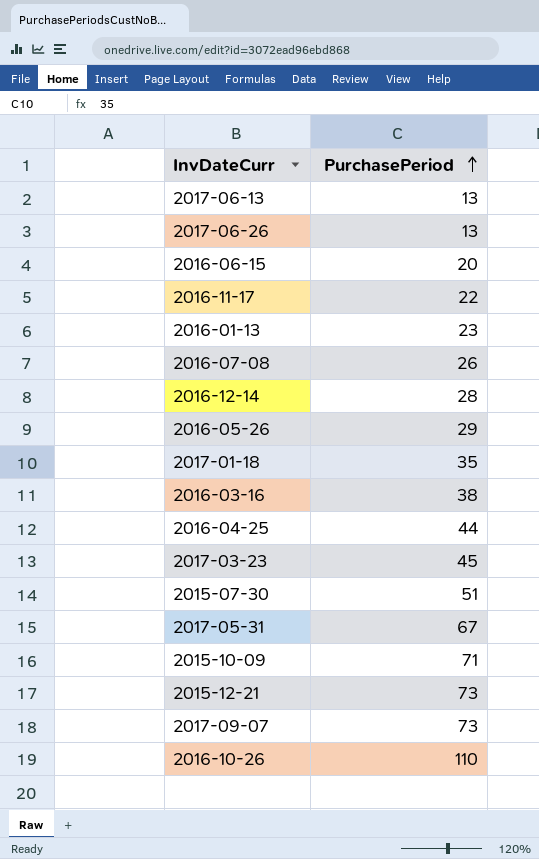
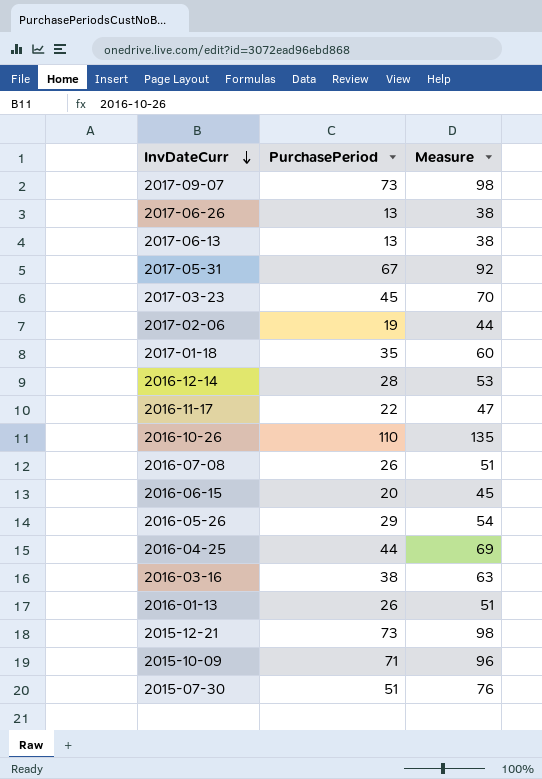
row order: PurchasePeriod ascending -> InvDateCurr descending
column Measure | formula: none -> [PurchasePeriod] + 25
row 2017-02-06: none -> 19 | 44
2016-01-13 | PurchasePeriod: 23 -> 26

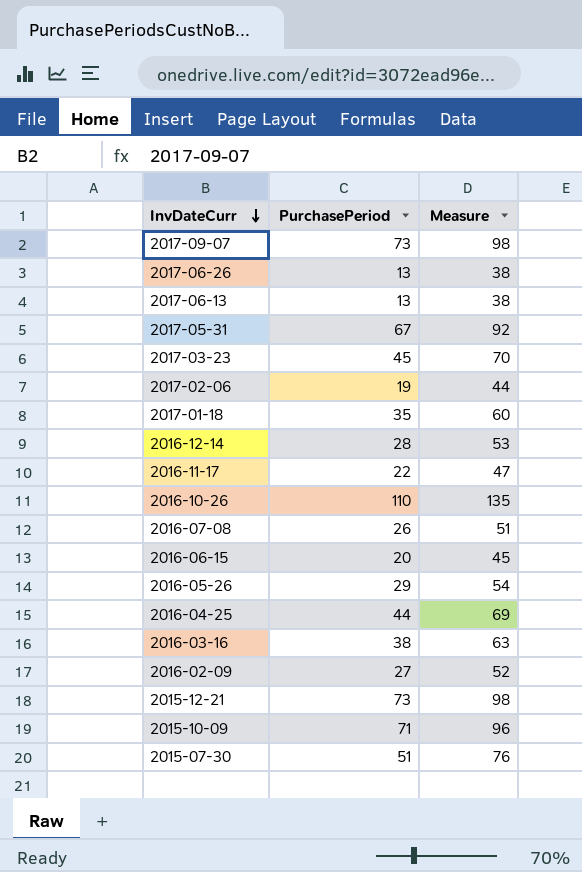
row 2016-01-13: 26 | 51 -> none
row 2016-02-09: none -> 27 | 52

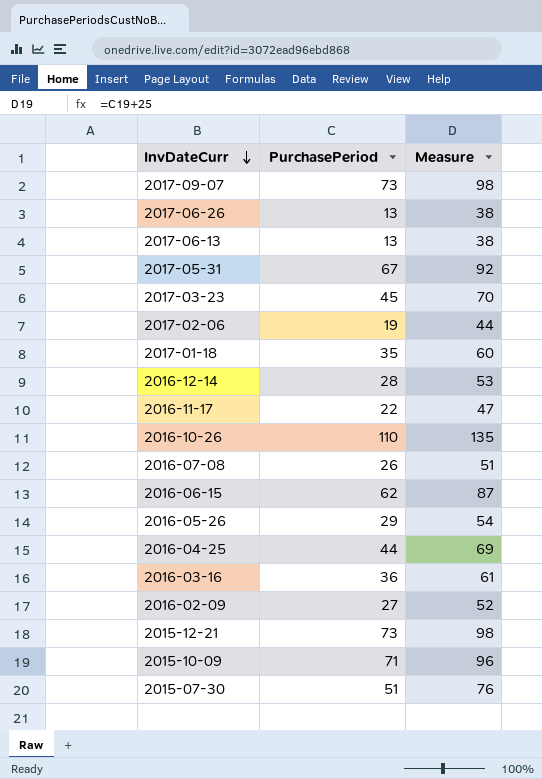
2016-06-15 | PurchasePeriod: 20 -> 62
2016-06-15 | Measure: 45 -> 87
2016-03-16 | PurchasePeriod: 38 -> 36
2016-03-16 | Measure: 63 -> 61

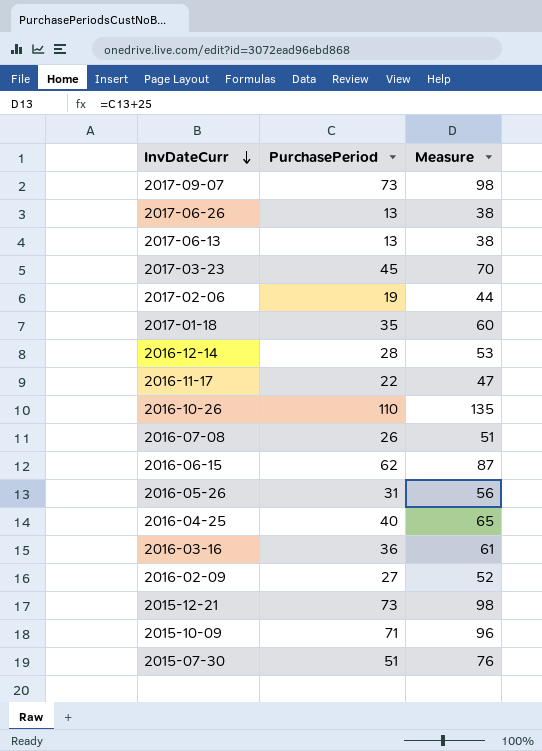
row 2017-05-31: 67 | 92 -> none
2016-05-26 | PurchasePeriod: 29 -> 31
2016-05-26 | Measure: 54 -> 56
2016-04-25 | PurchasePeriod: 44 -> 40
2016-04-25 | Measure: 69 -> 65

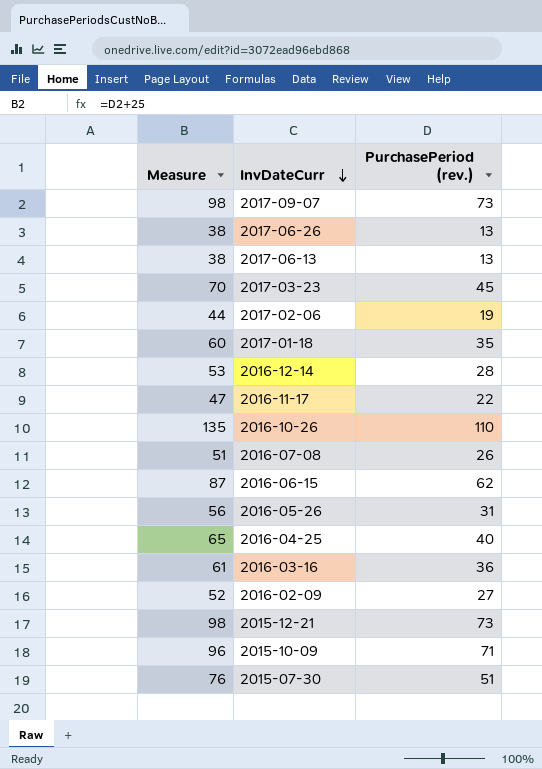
column Measure | position: 3 -> 1
column name: PurchasePeriod -> PurchasePeriod (rev.)

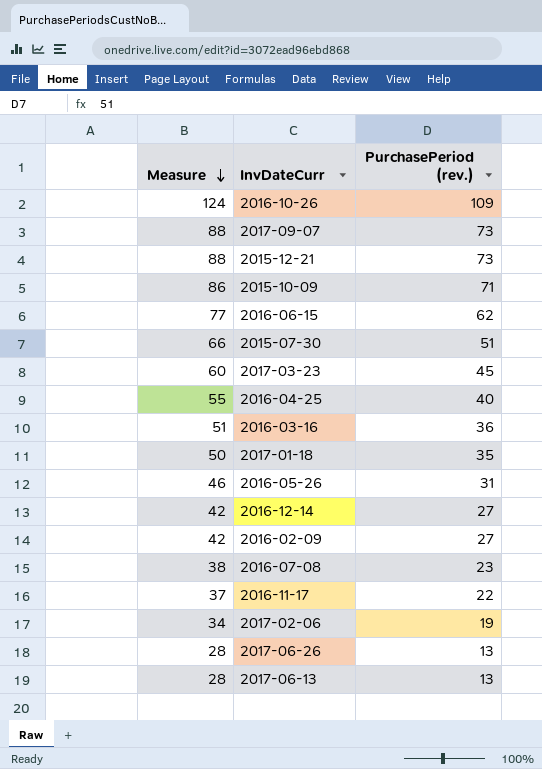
row order: InvDateCurr descending -> Measure descending
column Measure | formula: [PurchasePeriod (rev.)] + 25 -> [PurchasePeriod (rev.)] + 15
2016-10-26 | PurchasePeriod (rev.): 110 -> 109
2016-12-14 | PurchasePeriod (rev.): 28 -> 27
2016-07-08 | PurchasePeriod (rev.): 26 -> 23

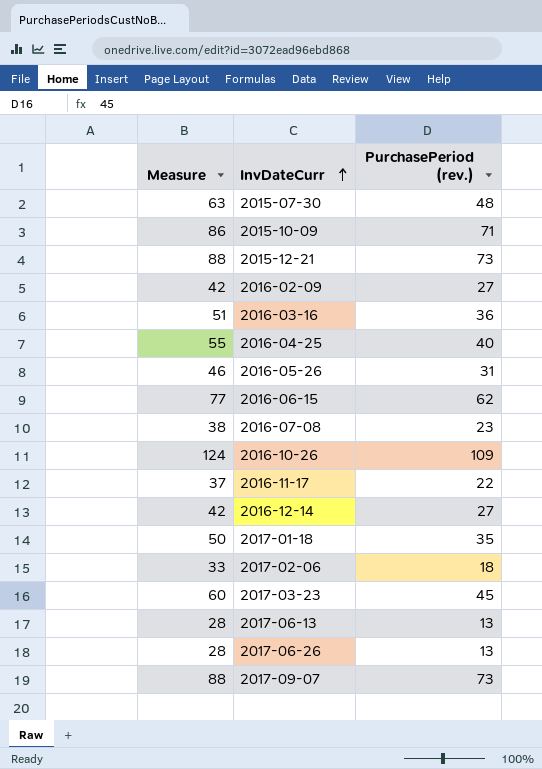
row order: Measure descending -> InvDateCurr ascending
2015-07-30 | Measure: 66 -> 63
2015-07-30 | PurchasePeriod (rev.): 51 -> 48
2017-02-06 | Measure: 34 -> 33
2017-02-06 | PurchasePeriod (rev.): 19 -> 18

